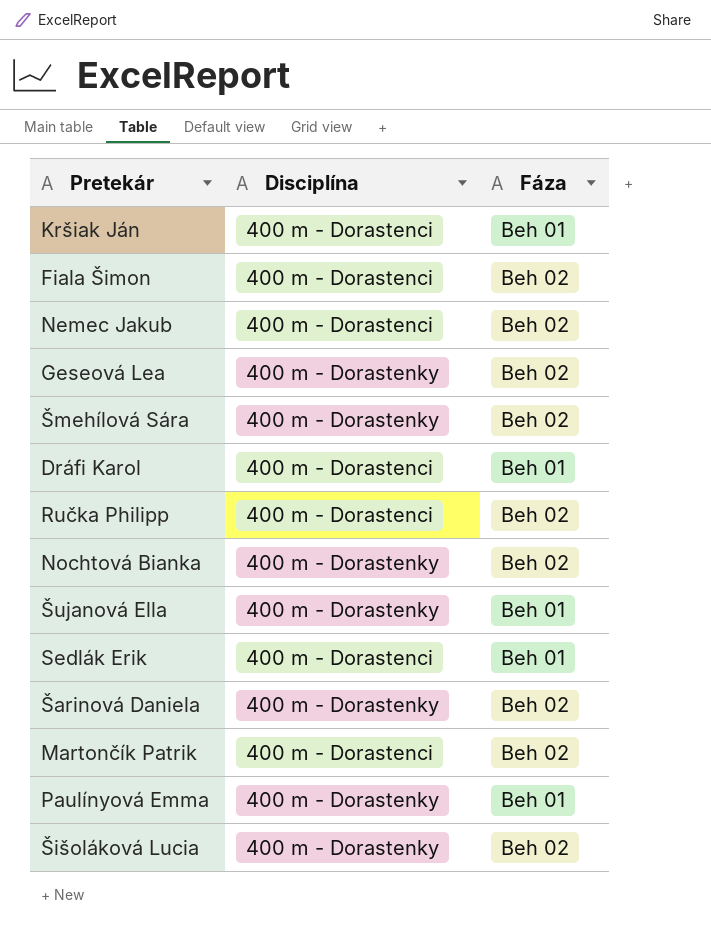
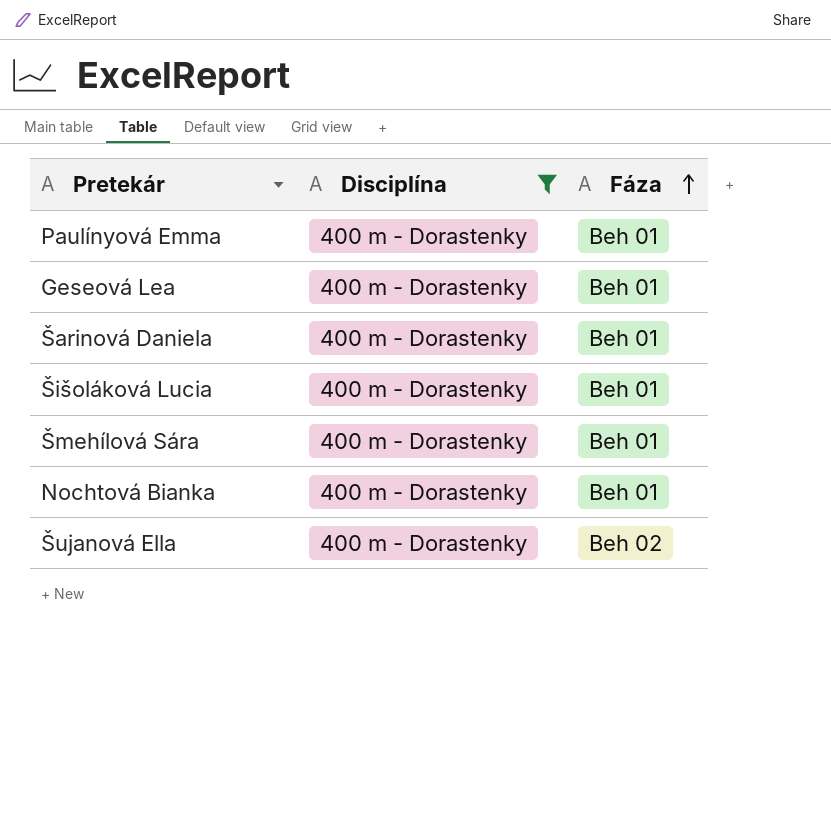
filter: none -> Disciplína = 400 m - Dorastenky
row order: none -> Fáza ascending
Geseová Lea | Fáza: Beh 02 -> Beh 01
Šarinová Daniela | Fáza: Beh 02 -> Beh 01
Šišoláková Lucia | Fáza: Beh 02 -> Beh 01
Šmehílová Sára | Fáza: Beh 02 -> Beh 01
Nochtová Bianka | Fáza: Beh 02 -> Beh 01
Šujanová Ella | Fáza: Beh 01 -> Beh 02

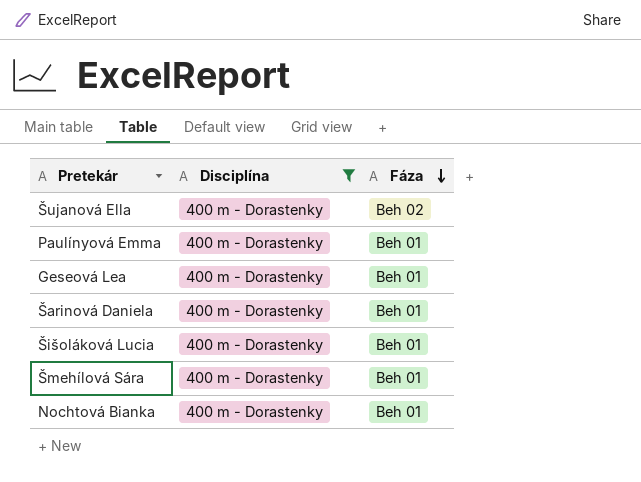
row order: Fáza ascending -> Fáza descending

